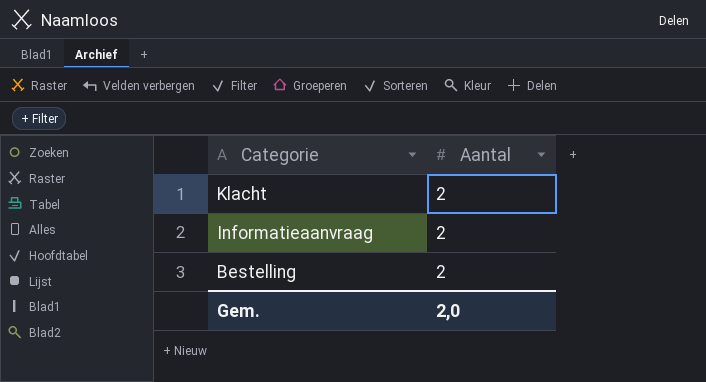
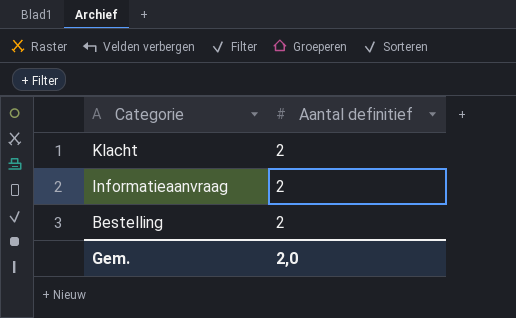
column name: Aantal -> Aantal definitief

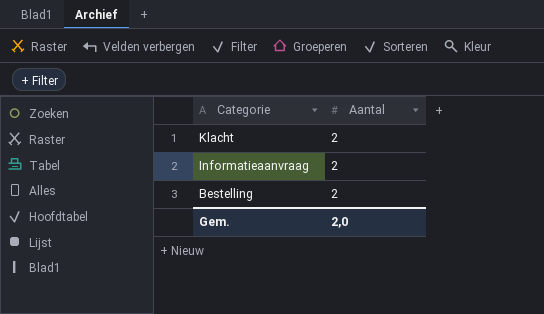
column name: Aantal definitief -> Aantal

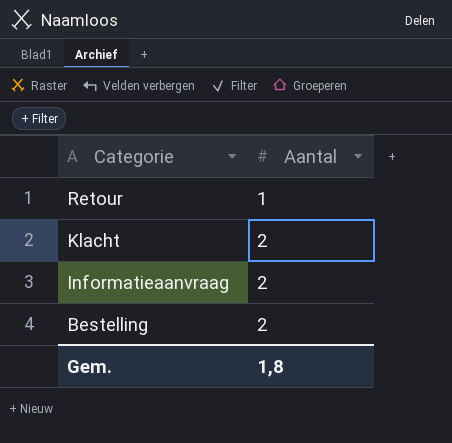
row Retour: none -> 1
Gem. | Aantal: 2,0 -> 1,8

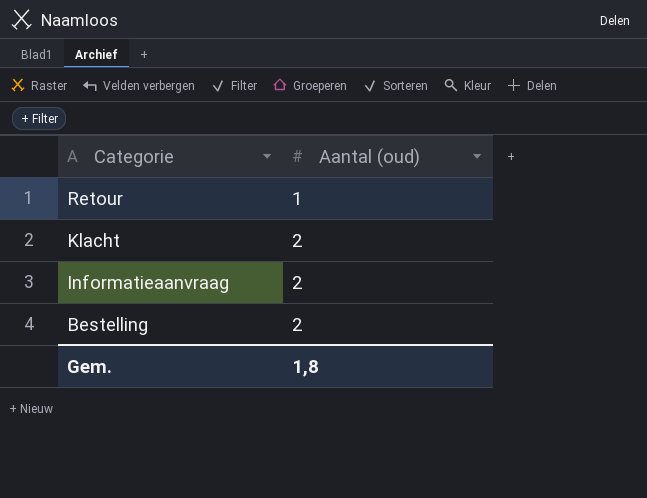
column name: Aantal -> Aantal (oud)

